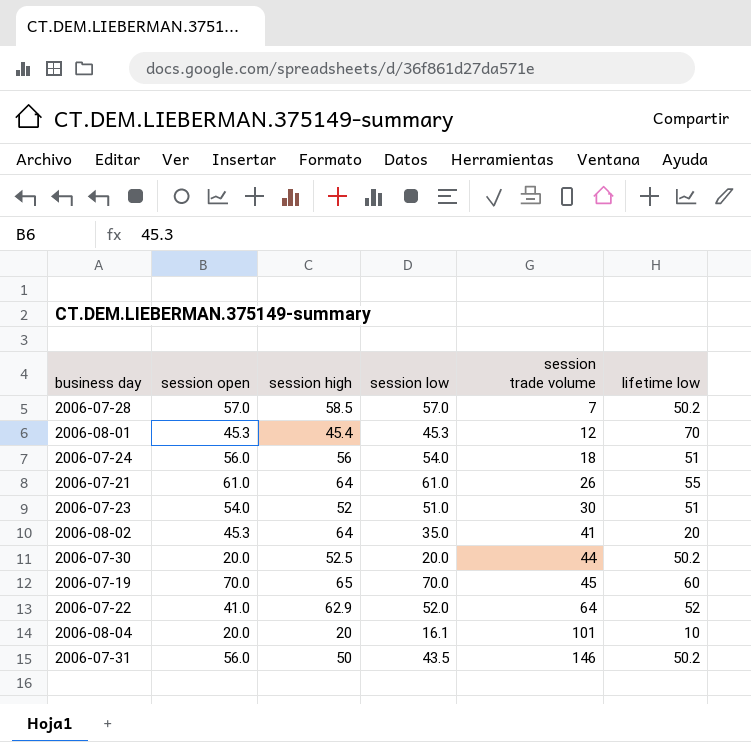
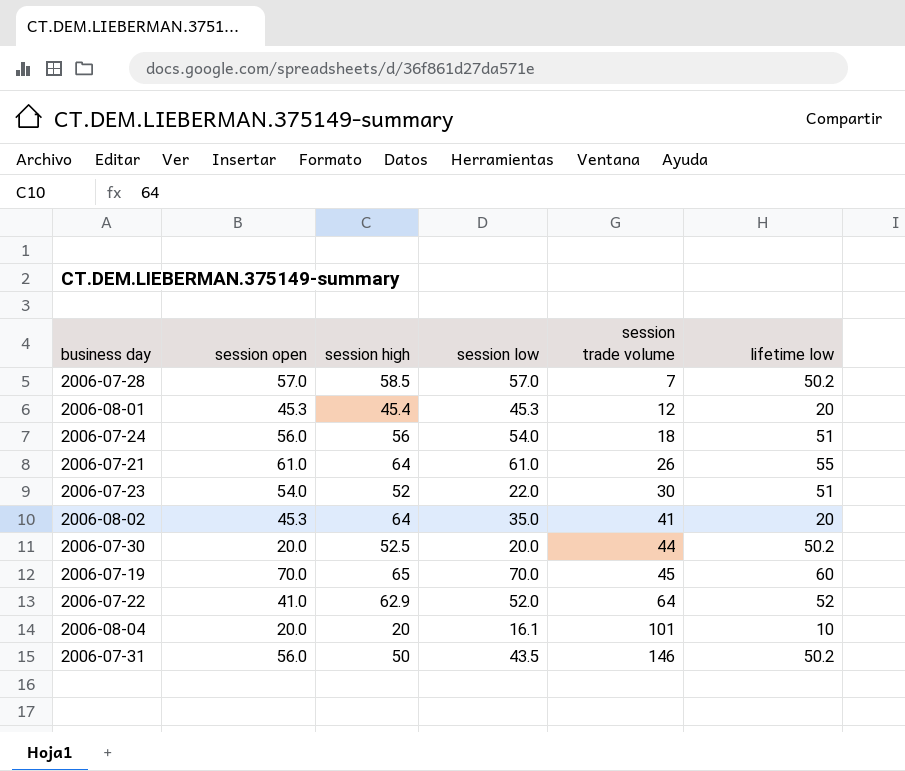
2006-08-01 | lifetime low: 70 -> 20
2006-07-23 | session low: 51.0 -> 22.0

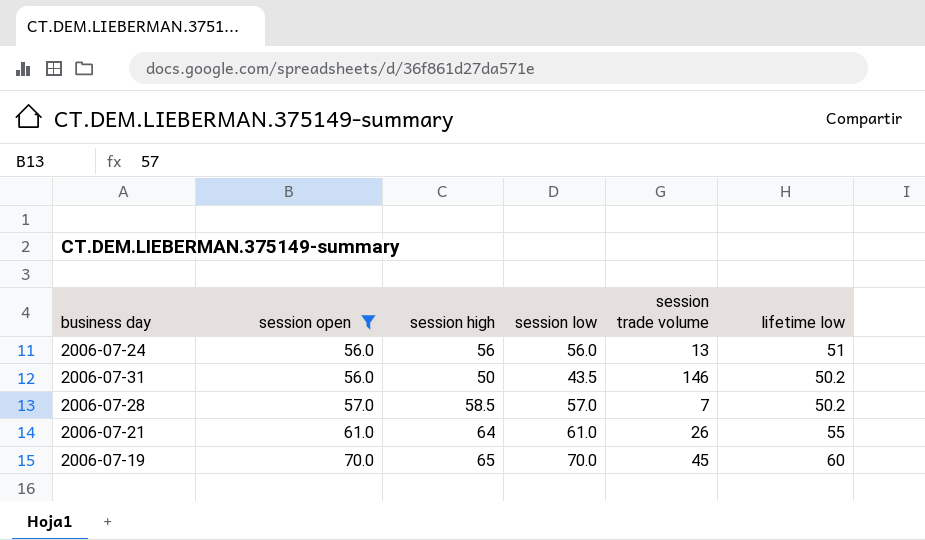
filter: none -> session open >= 56.0
row order: session trade volume ascending -> session open ascending
2006-07-24 | session low: 54.0 -> 56.0
2006-07-24 | session trade volume: 18 -> 13

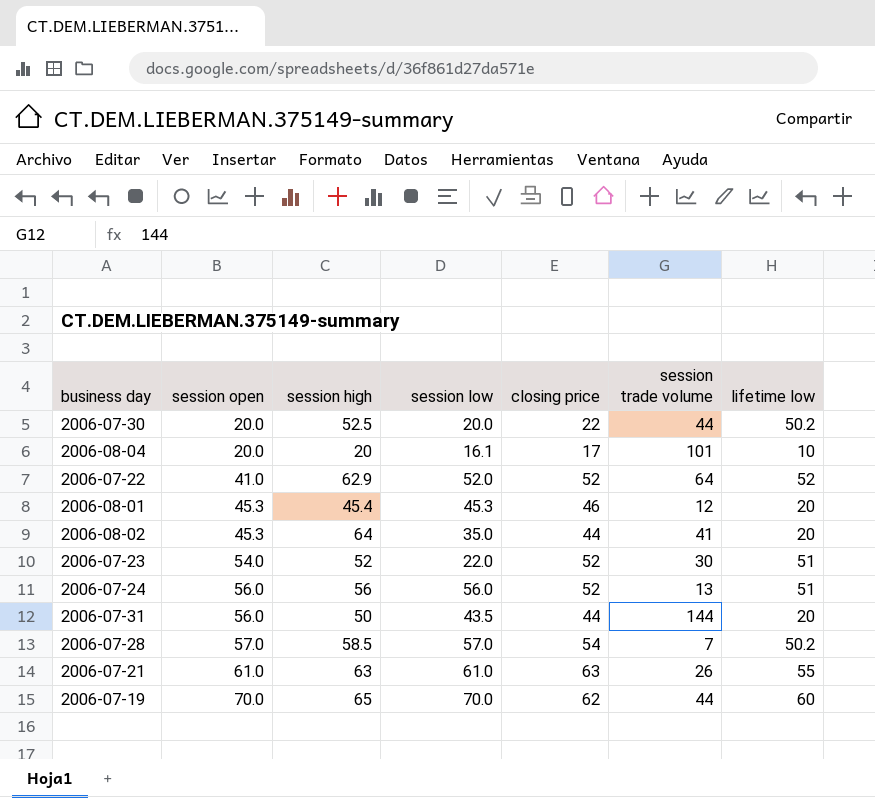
filter: session open >= 56.0 -> none
column closing price | position: none -> 5
2006-07-31 | session trade volume: 146 -> 144
2006-07-31 | lifetime low: 50.2 -> 20
2006-07-21 | session high: 64 -> 63
2006-07-19 | session trade volume: 45 -> 44

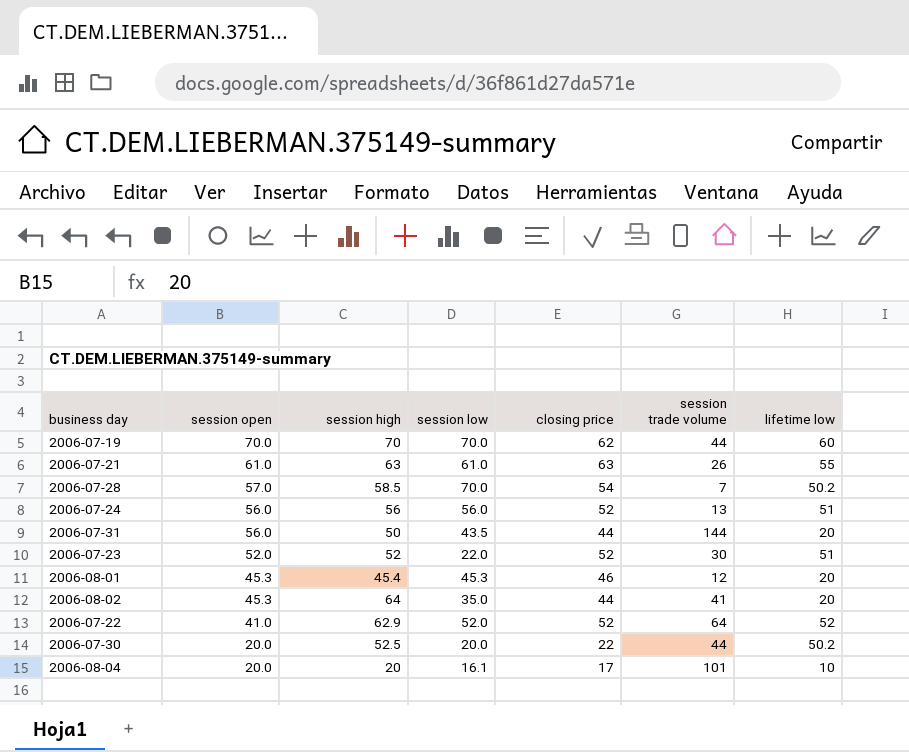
row order: session open ascending -> session open descending
2006-07-19 | session high: 65 -> 70
2006-07-28 | session low: 57.0 -> 70.0
2006-07-23 | session open: 54.0 -> 52.0

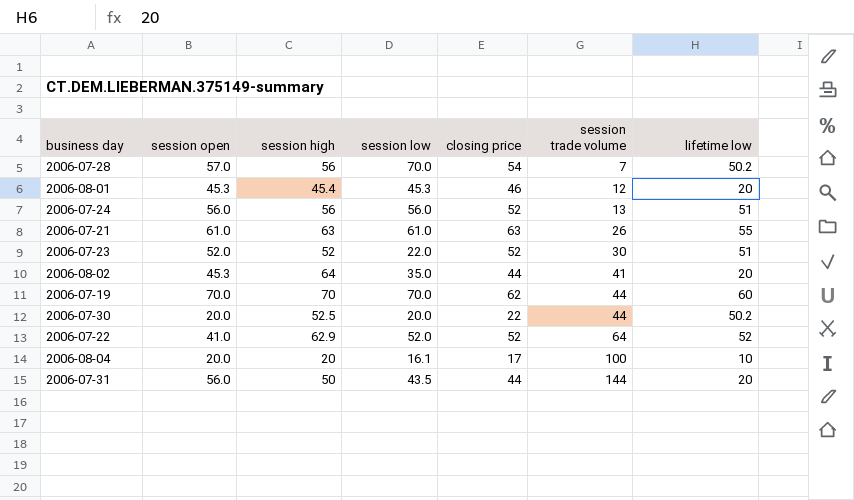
row order: session open descending -> session trade volume ascending
2006-07-28 | session high: 58.5 -> 56
2006-08-04 | session trade volume: 101 -> 100

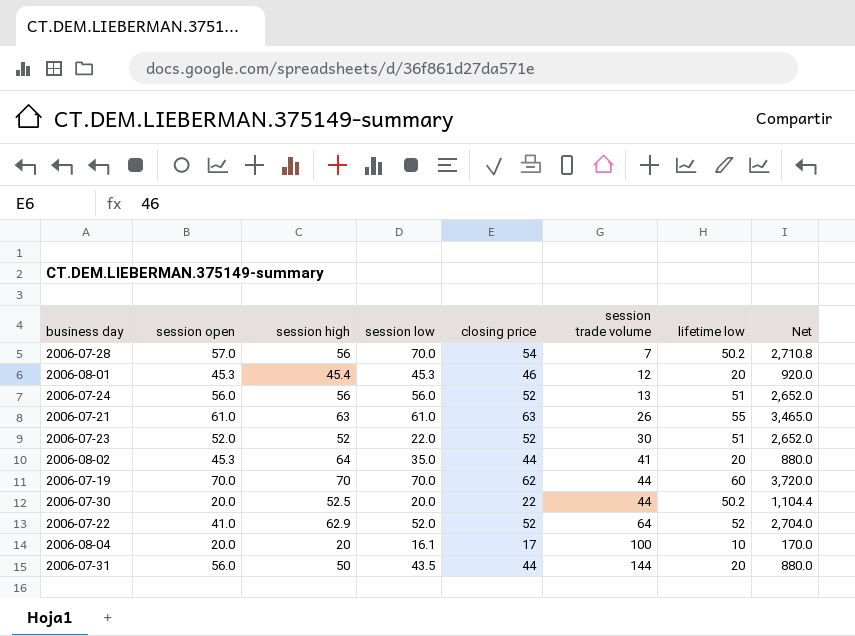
column Net | formula: none -> [closing price] * [lifetime low]

